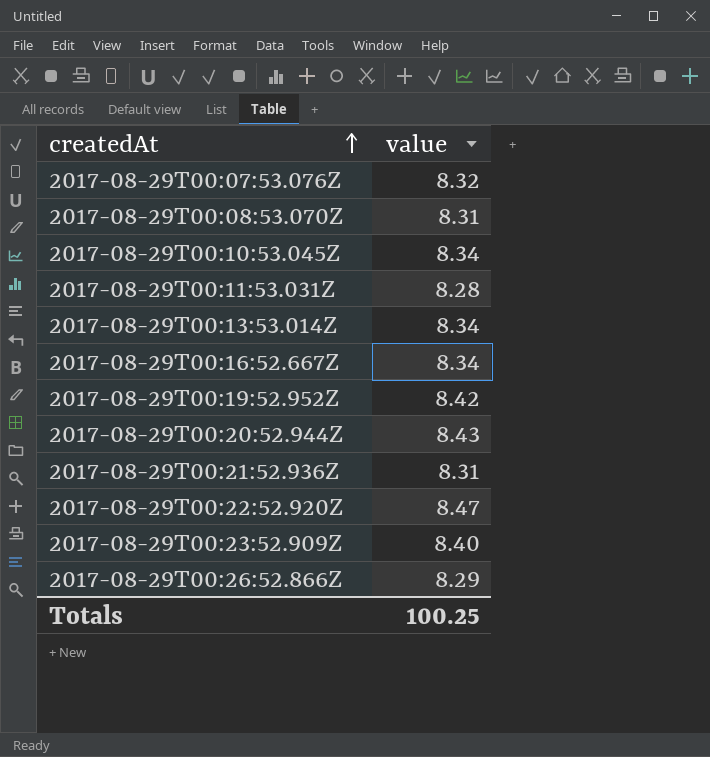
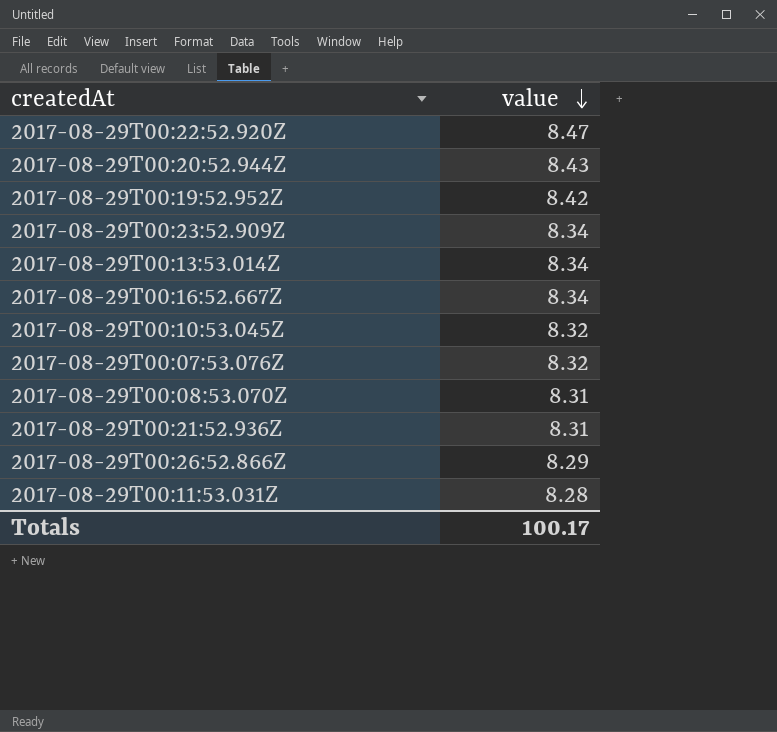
row order: createdAt ascending -> value descending
2017-08-29T00:23:52.909Z | value: 8.40 -> 8.34
2017-08-29T00:10:53.045Z | value: 8.34 -> 8.32
Totals | value: 100.25 -> 100.17

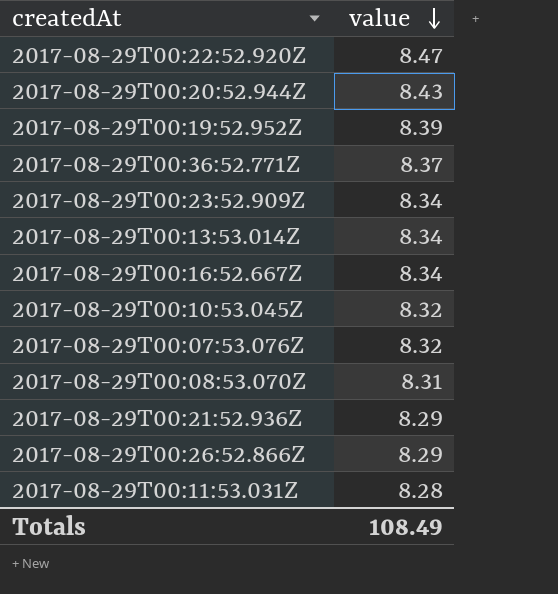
2017-08-29T00:19:52.952Z | value: 8.42 -> 8.39
row 2017-08-29T00:36:52.771Z: none -> 8.37
2017-08-29T00:21:52.936Z | value: 8.31 -> 8.29
Totals | value: 100.17 -> 108.49

